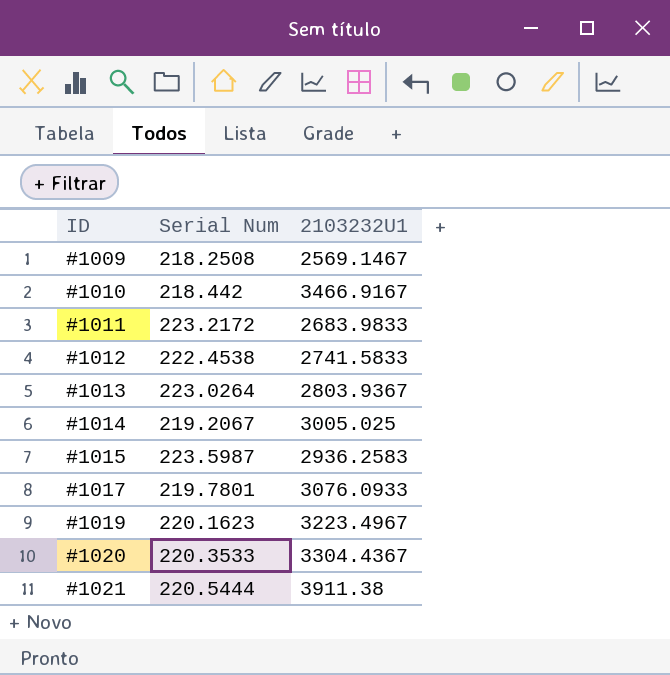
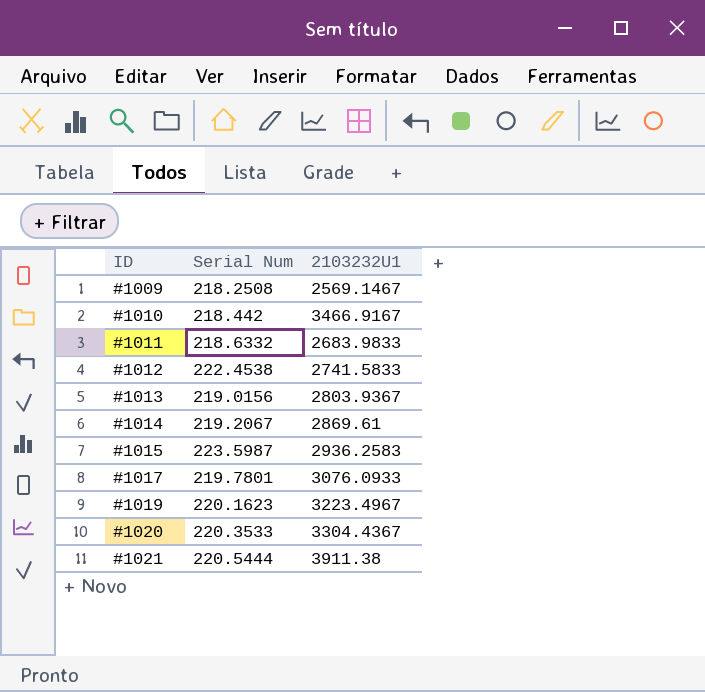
#1011 | Serial Num: 223.2172 -> 218.6332
#1013 | Serial Num: 223.0264 -> 219.0156
#1014 | 2103232U1: 3005.025 -> 2869.61

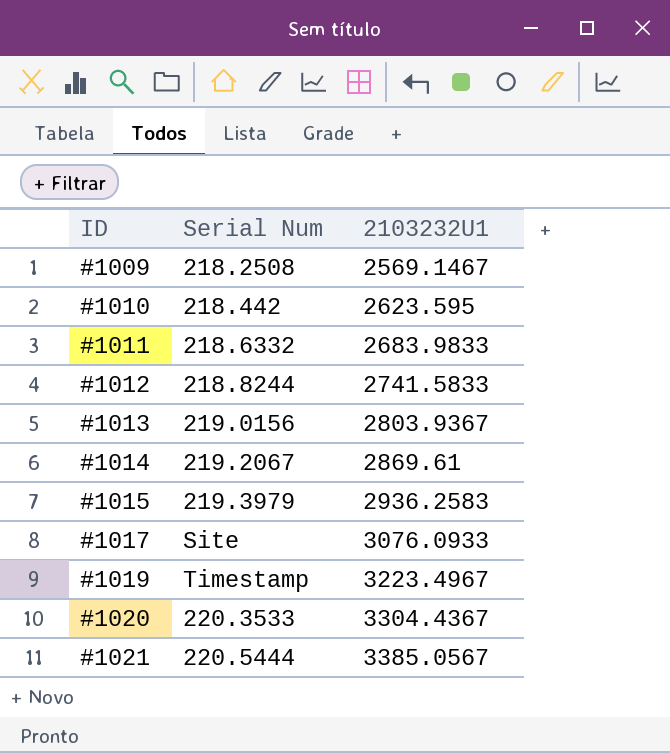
#1010 | 2103232U1: 3466.9167 -> 2623.595
#1012 | Serial Num: 222.4538 -> 218.8244
#1015 | Serial Num: 223.5987 -> 219.3979
#1017 | Serial Num: 219.7801 -> Site
#1019 | Serial Num: 220.1623 -> Timestamp
#1021 | 2103232U1: 3911.38 -> 3385.0567

